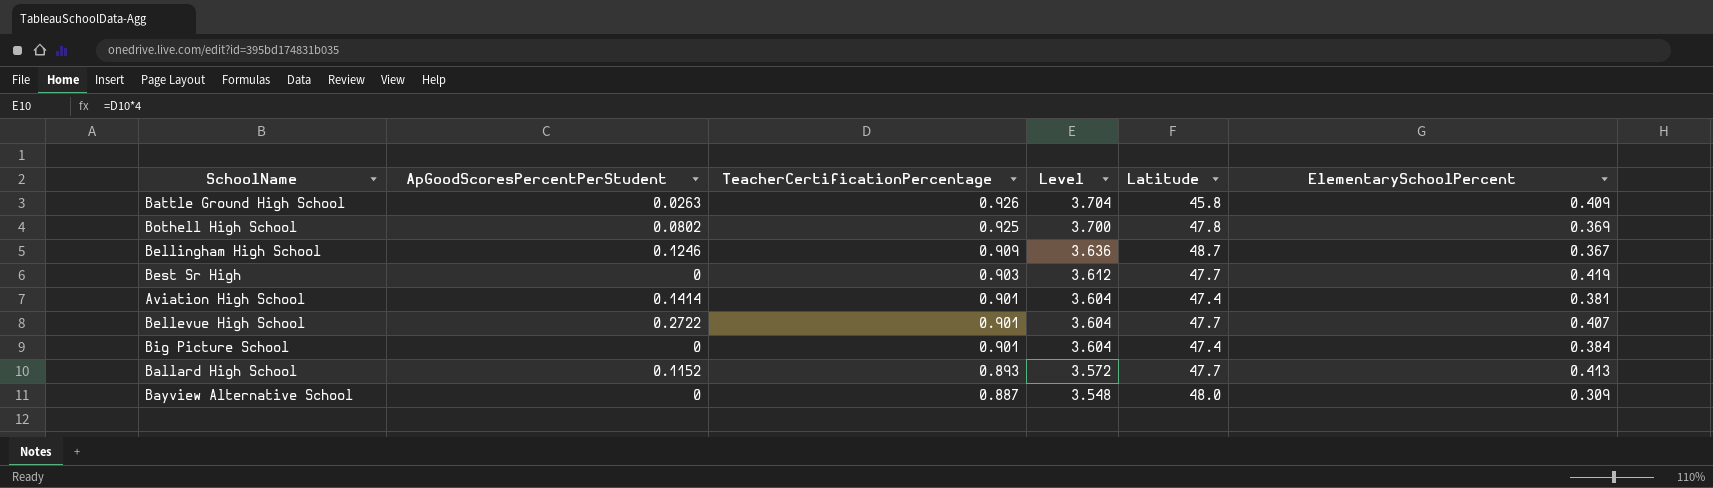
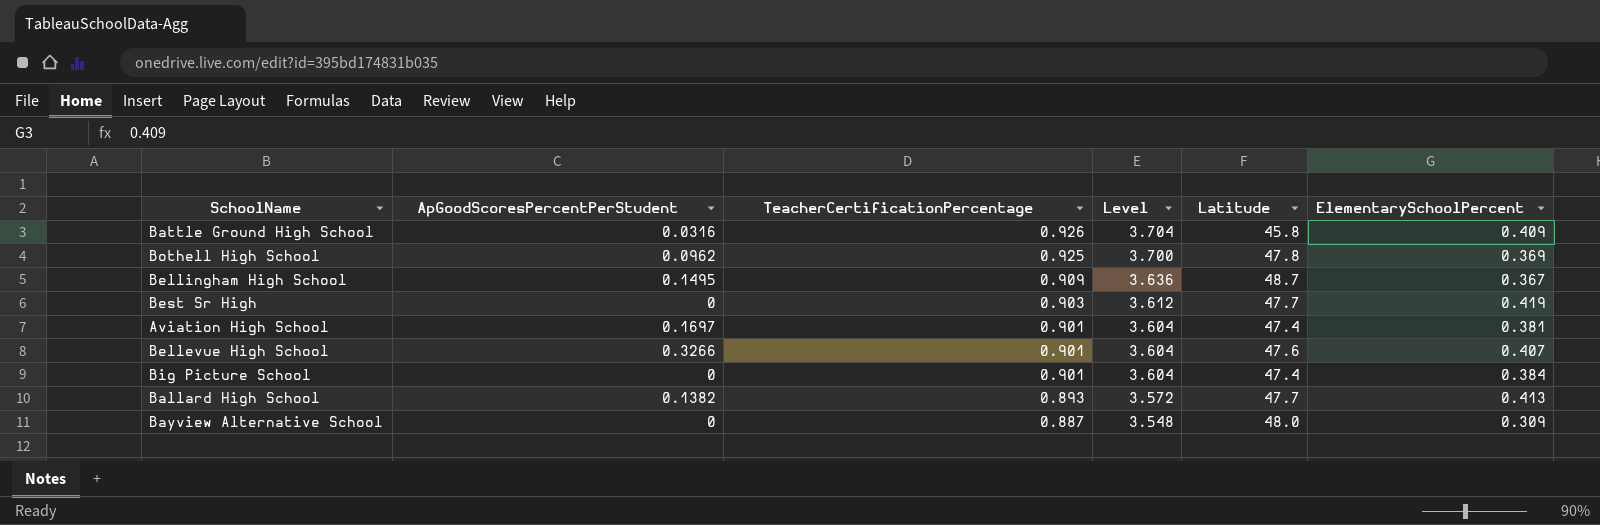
Battle Ground High School | ApGoodScoresPercentPerStudent: 0.0263 -> 0.0316
Bothell High School | ApGoodScoresPercentPerStudent: 0.0802 -> 0.0962
Bellingham High School | ApGoodScoresPercentPerStudent: 0.1246 -> 0.1495
Aviation High School | ApGoodScoresPercentPerStudent: 0.1414 -> 0.1697
Bellevue High School | ApGoodScoresPercentPerStudent: 0.2722 -> 0.3266
Bellevue High School | Latitude: 47.7 -> 47.6
Ballard High School | ApGoodScoresPercentPerStudent: 0.1152 -> 0.1382

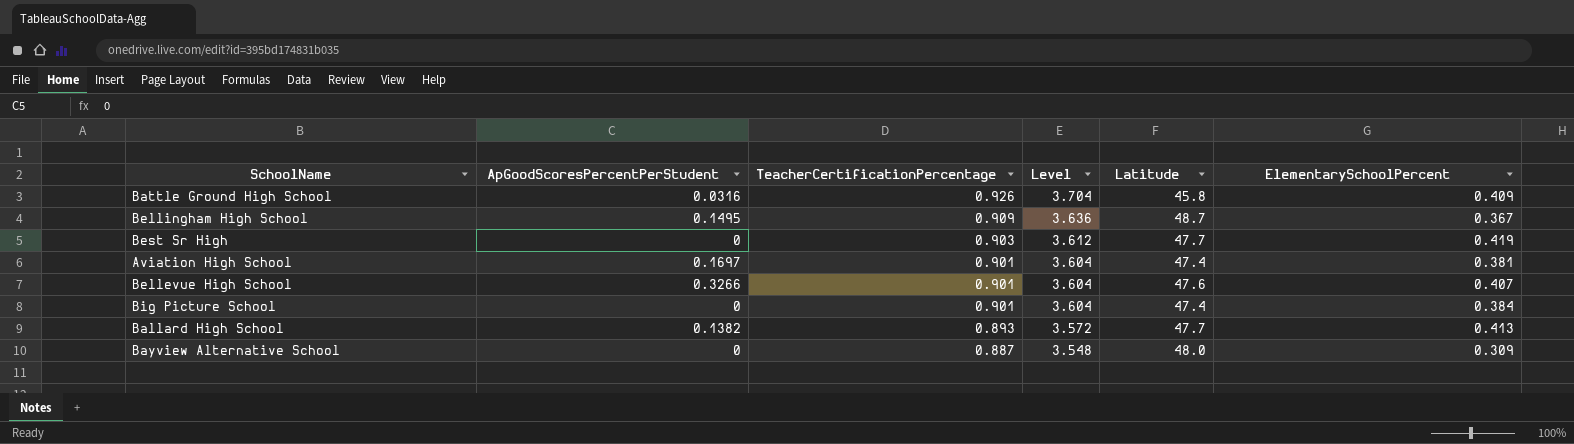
row Bothell High School: 0.0962 | 0.925 | 3.700 | 47.8 | 0.369 -> none

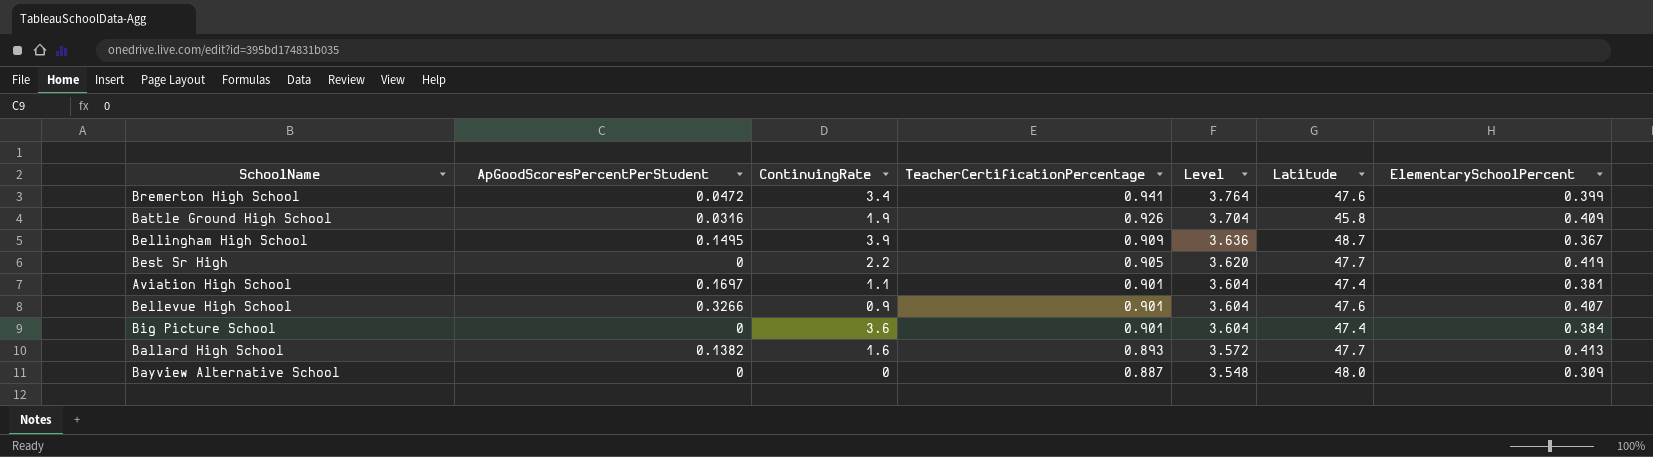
column ContinuingRate | position: none -> 3
row Bremerton High School: none -> 0.0472 | 3.4 | 0.941 | 3.764 | 47.6 | 0.399
Best Sr High | TeacherCertificationPercentage: 0.903 -> 0.905
Best Sr High | Level: 3.612 -> 3.620

